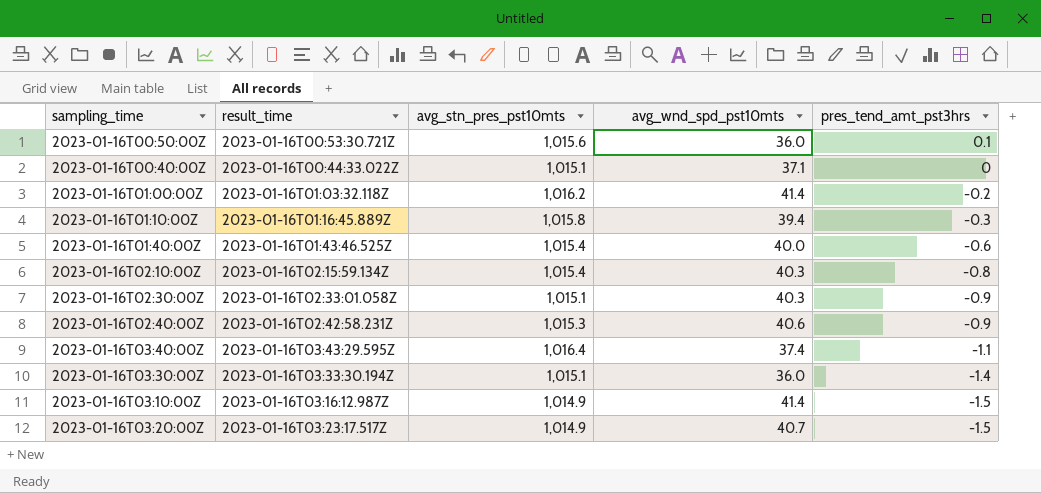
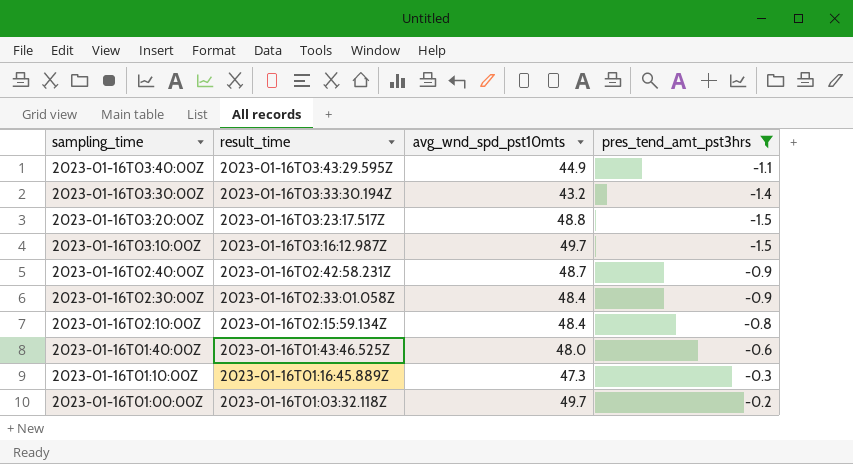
filter: none -> pres_tend_amt_pst3hrs <= -0.2
row order: pres_tend_amt_pst3hrs descending -> sampling_time descending
column avg_stn_pres_pst10mts | position: 3 -> none
2023-01-16T03:40:00Z | avg_wnd_spd_pst10mts: 37.4 -> 44.9
2023-01-16T03:30:00Z | avg_wnd_spd_pst10mts: 36.0 -> 43.2
2023-01-16T03:20:00Z | avg_wnd_spd_pst10mts: 40.7 -> 48.8
2023-01-16T03:10:00Z | avg_wnd_spd_pst10mts: 41.4 -> 49.7
2023-01-16T02:40:00Z | avg_wnd_spd_pst10mts: 40.6 -> 48.7
2023-01-16T02:30:00Z | avg_wnd_spd_pst10mts: 40.3 -> 48.4
2023-01-16T02:10:00Z | avg_wnd_spd_pst10mts: 40.3 -> 48.4
2023-01-16T01:40:00Z | avg_wnd_spd_pst10mts: 40.0 -> 48.0
2023-01-16T01:10:00Z | avg_wnd_spd_pst10mts: 39.4 -> 47.3
2023-01-16T01:00:00Z | avg_wnd_spd_pst10mts: 41.4 -> 49.7

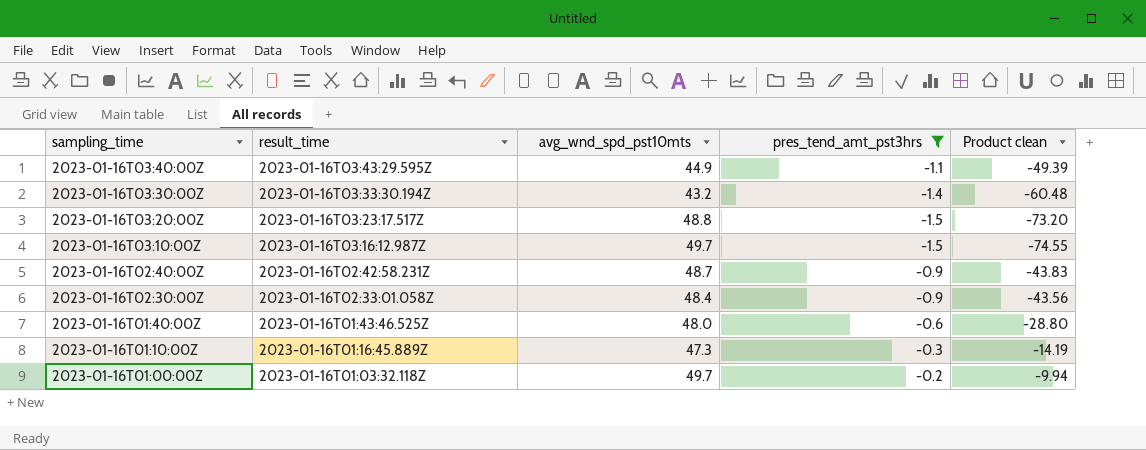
column Product clean | formula: none -> [avg_wnd_spd_pst10mts] * [pres_tend_amt_pst3hrs]
row 2023-01-16T02:10:00Z: 2023-01-16T02:15:59.134Z | 48.4 | -0.8 -> none

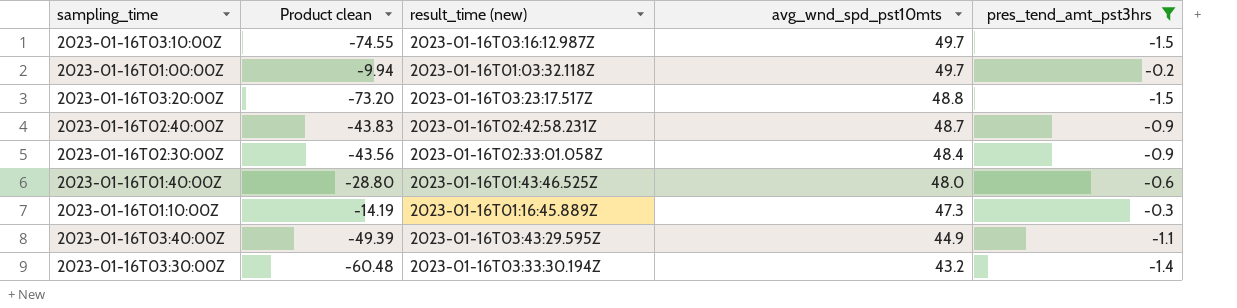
row order: sampling_time descending -> avg_wnd_spd_pst10mts descending
column Product clean | position: 5 -> 2
column name: result_time -> result_time (new)

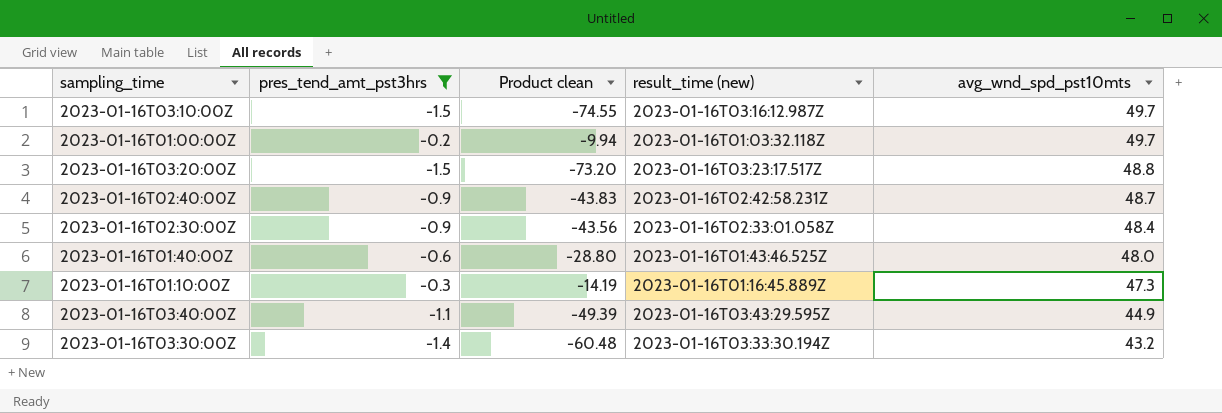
column pres_tend_amt_pst3hrs | position: 5 -> 2

